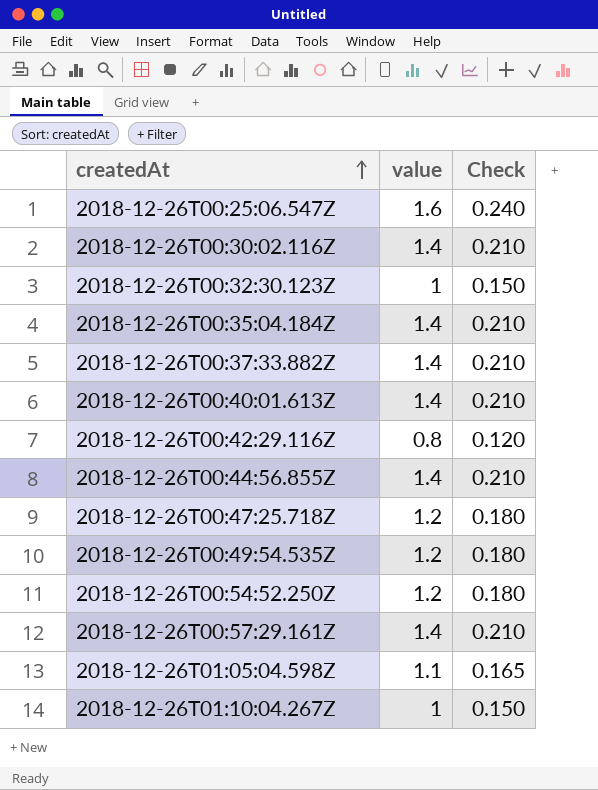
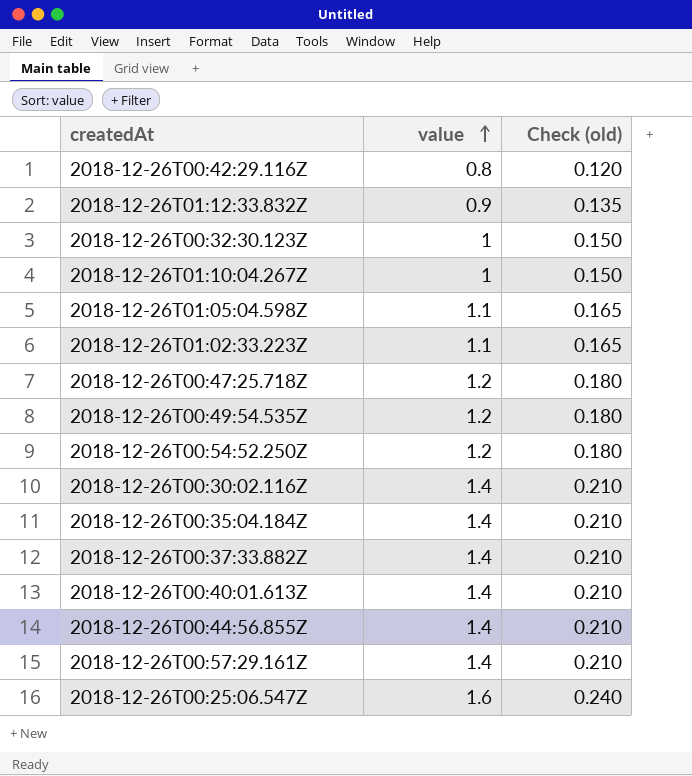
row order: createdAt ascending -> value ascending
column name: Check -> Check (old)
row 2018-12-26T01:12:33.832Z: none -> 0.9 | 0.135
row 2018-12-26T01:02:33.223Z: none -> 1.1 | 0.165

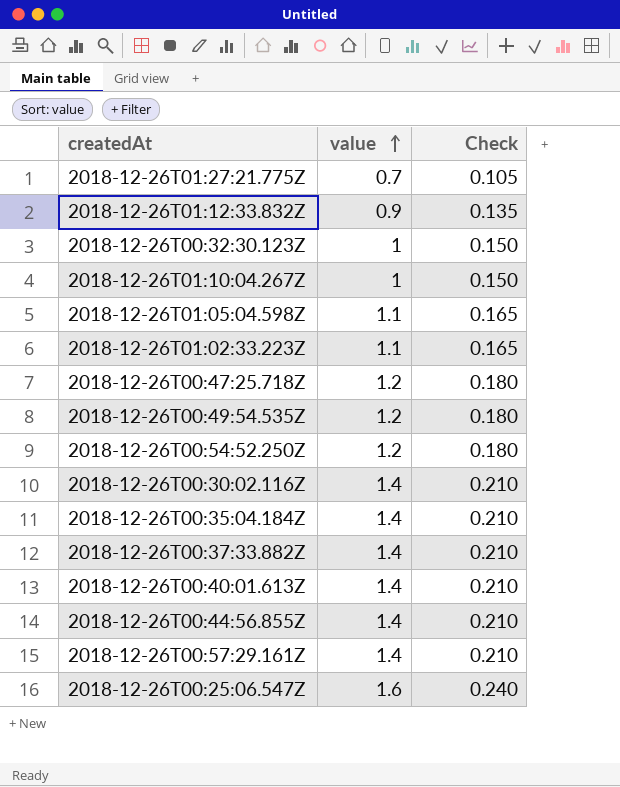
column name: Check (old) -> Check
row 2018-12-26T00:42:29.116Z: 0.8 | 0.120 -> none
row 2018-12-26T01:27:21.775Z: none -> 0.7 | 0.105

